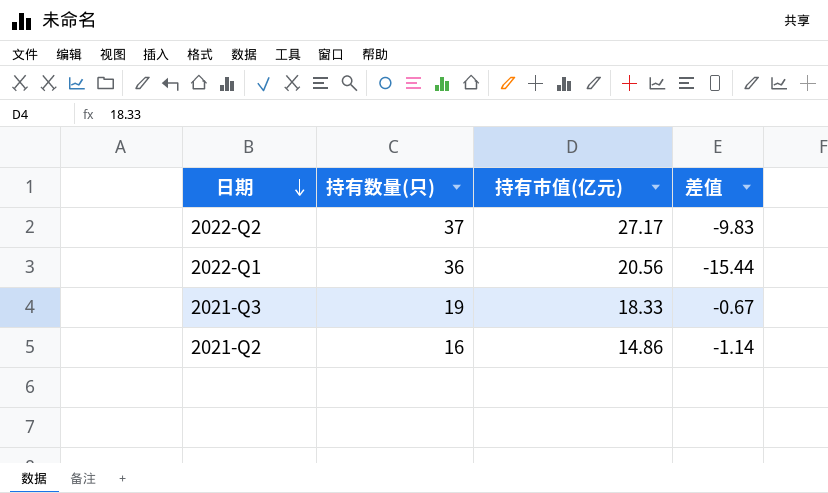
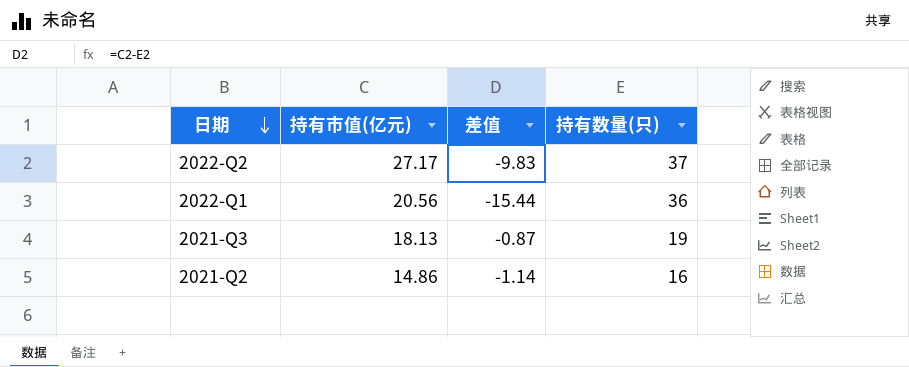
column 持有数量(只) | position: 2 -> 4
2021-Q3 | 持有市值(亿元): 18.33 -> 18.13
2021-Q3 | 差值: -0.67 -> -0.87

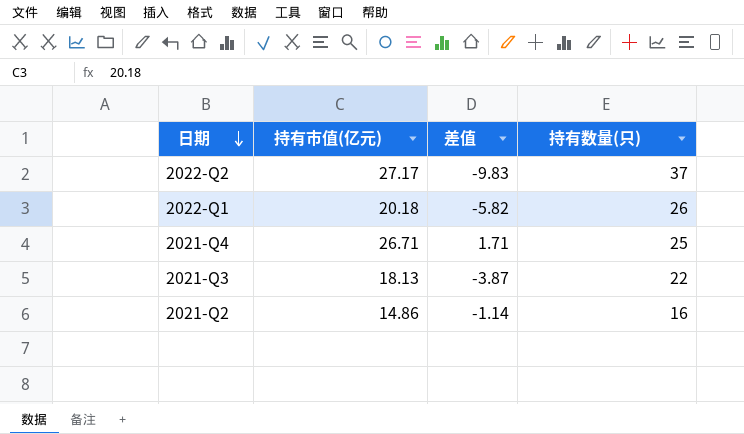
2022-Q1 | 持有市值(亿元): 20.56 -> 20.18
2022-Q1 | 差值: -15.44 -> -5.82
2022-Q1 | 持有数量(只): 36 -> 26
row 2021-Q4: none -> 26.71 | 1.71 | 25
2021-Q3 | 差值: -0.87 -> -3.87
2021-Q3 | 持有数量(只): 19 -> 22

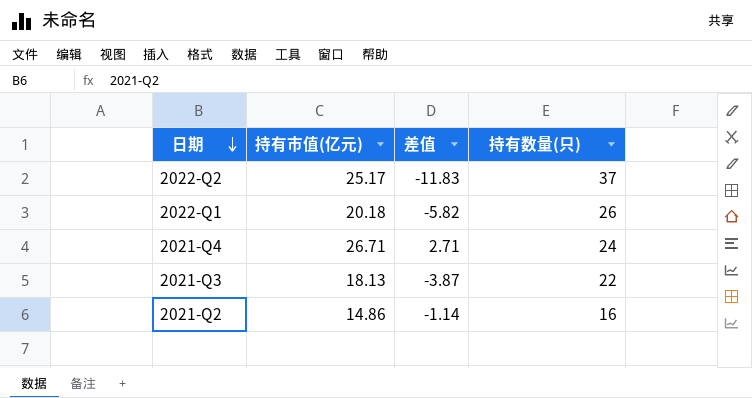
2022-Q2 | 持有市值(亿元): 27.17 -> 25.17
2022-Q2 | 差值: -9.83 -> -11.83
2021-Q4 | 差值: 1.71 -> 2.71
2021-Q4 | 持有数量(只): 25 -> 24

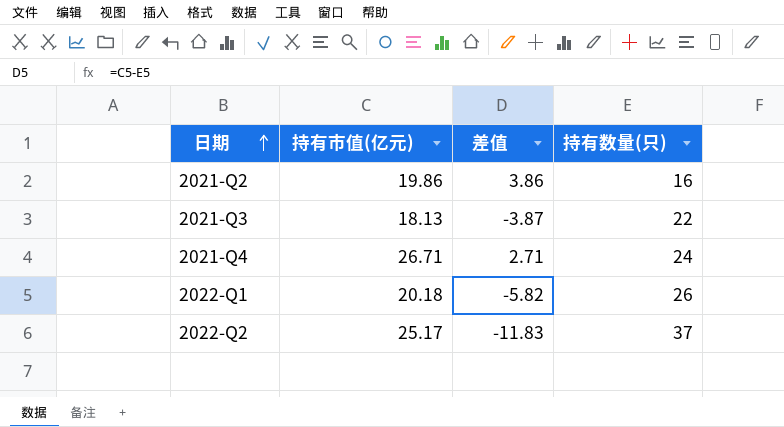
row order: 日期 descending -> 日期 ascending
2021-Q2 | 持有市值(亿元): 14.86 -> 19.86
2021-Q2 | 差值: -1.14 -> 3.86

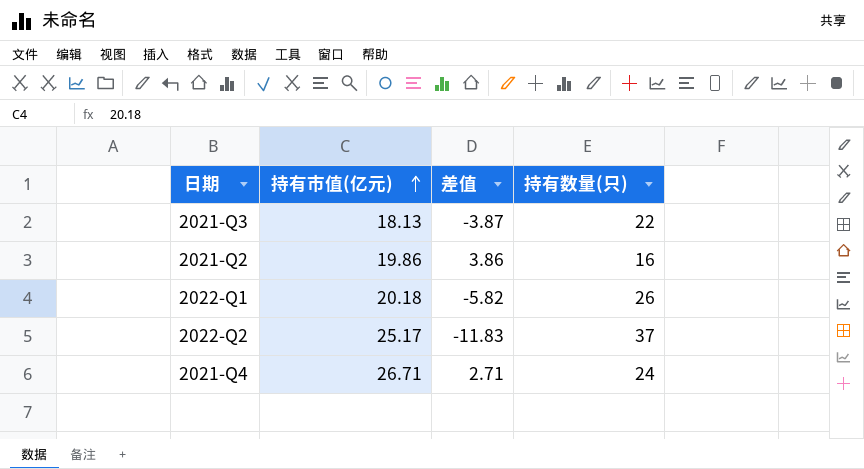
row order: 日期 ascending -> 持有市值(亿元) ascending

